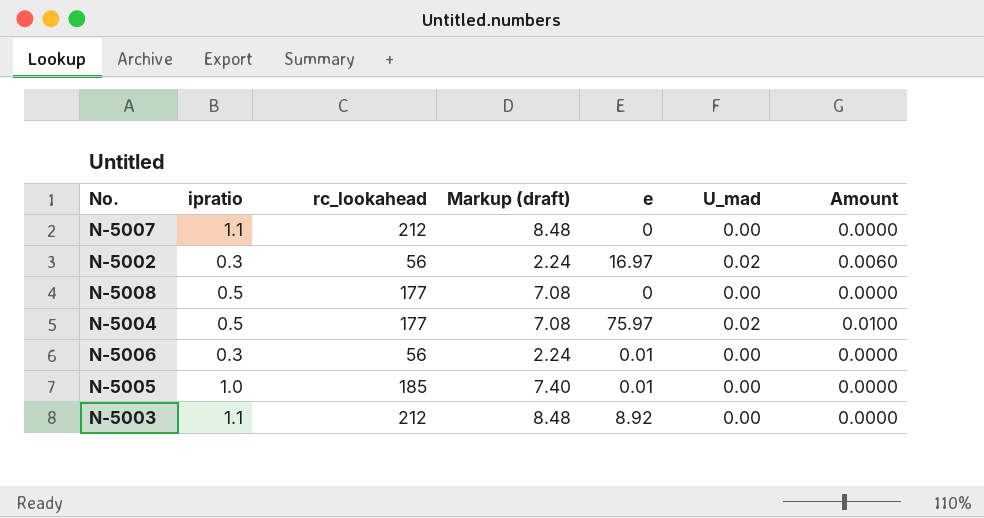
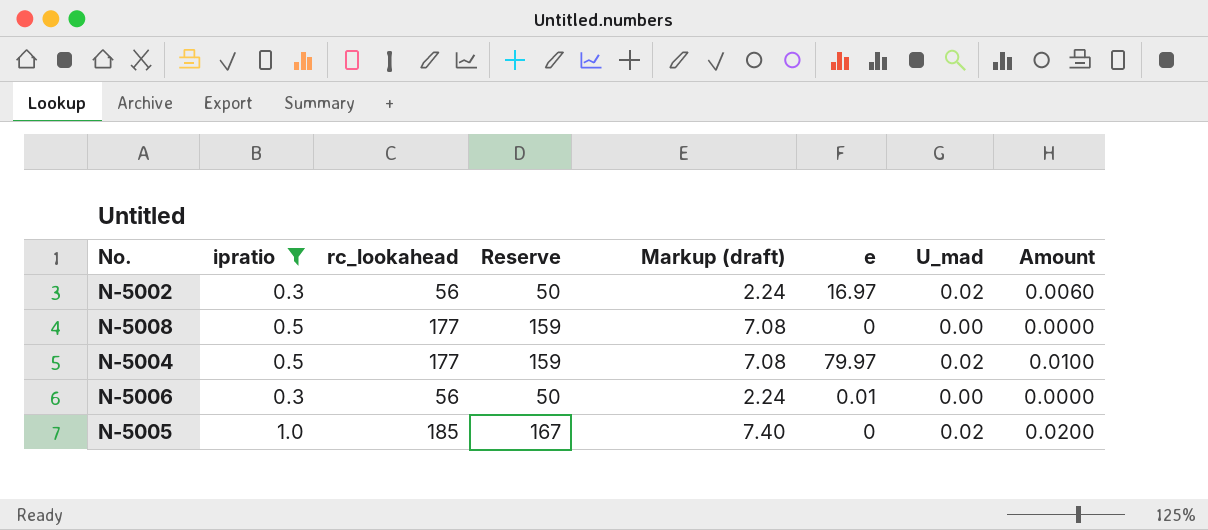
filter: none -> ipratio != 1.1
column Reserve | formula: none -> [rc_lookahead] * 0.9
N-5004 | e: 75.97 -> 79.97
N-5005 | e: 0.01 -> 0
N-5005 | U_mad: 0.00 -> 0.02
N-5005 | Amount: 0.0000 -> 0.0200

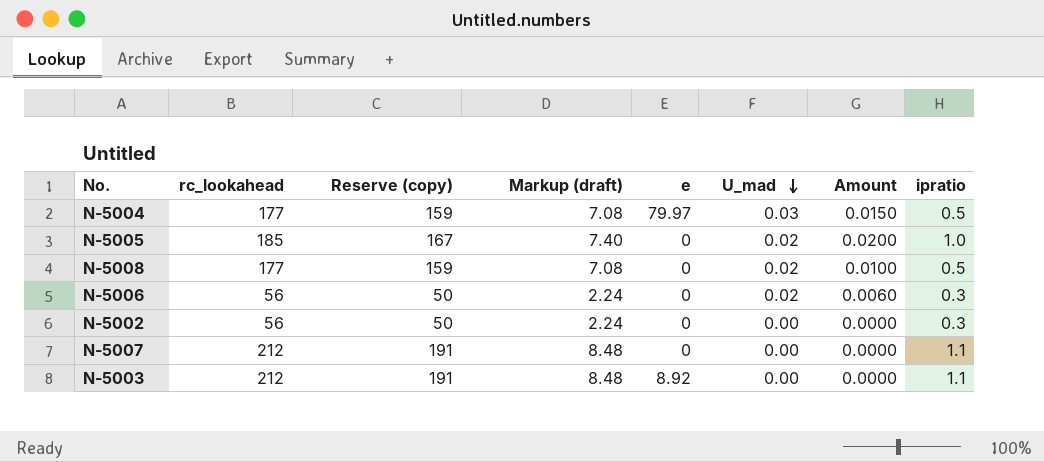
filter: ipratio != 1.1 -> none
row order: none -> U_mad descending
column name: Reserve -> Reserve (copy)
column ipratio | position: 2 -> 8
N-5004 | U_mad: 0.02 -> 0.03
N-5004 | Amount: 0.0100 -> 0.0150
N-5008 | U_mad: 0.00 -> 0.02
N-5008 | Amount: 0.0000 -> 0.0100
N-5006 | e: 0.01 -> 0
N-5006 | U_mad: 0.00 -> 0.02
N-5006 | Amount: 0.0000 -> 0.0060
N-5002 | e: 16.97 -> 0
N-5002 | U_mad: 0.02 -> 0.00
N-5002 | Amount: 0.0060 -> 0.0000

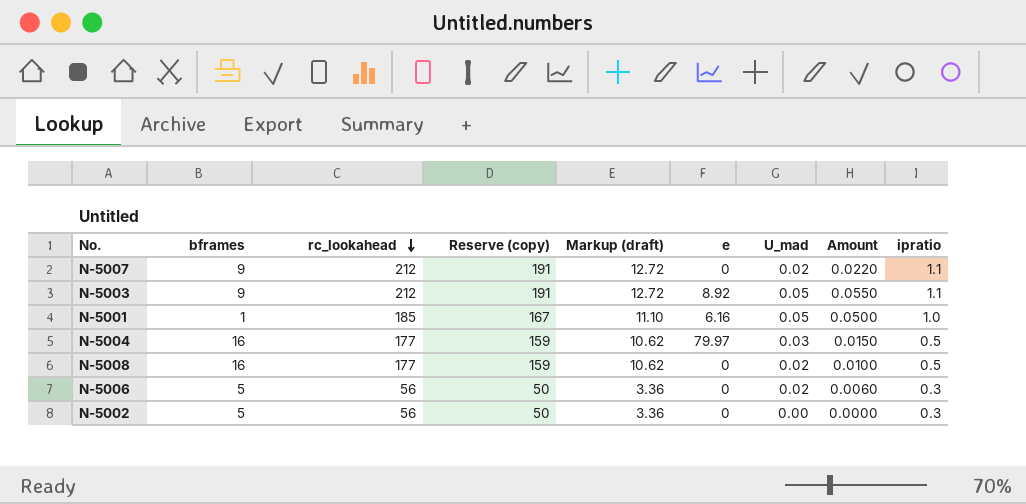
row order: U_mad descending -> rc_lookahead descending
column bframes | position: none -> 2
column Markup (draft) | formula: [rc_lookahead] * 0.04 -> [rc_lookahead] * 0.06
row N-5005: 185 | 167 | 7.40 | 0 | 0.02 | 0.0200 | 1.0 -> none
N-5007 | U_mad: 0.00 -> 0.02
N-5007 | Amount: 0.0000 -> 0.0220
N-5003 | U_mad: 0.00 -> 0.05
N-5003 | Amount: 0.0000 -> 0.0550
row N-5001: none -> 1 | 185 | 167 | 11.10 | 6.16 | 0.05 | 0.0500 | 1.0

